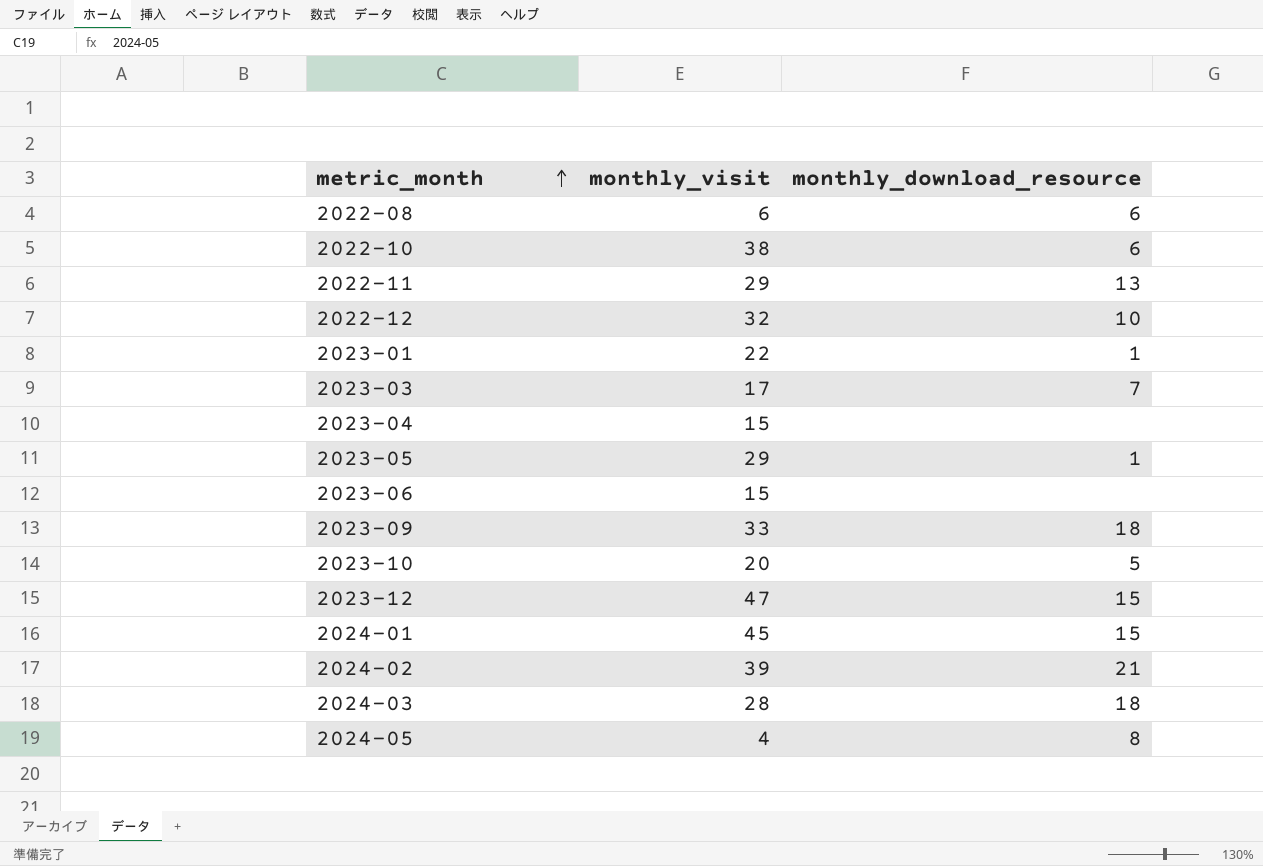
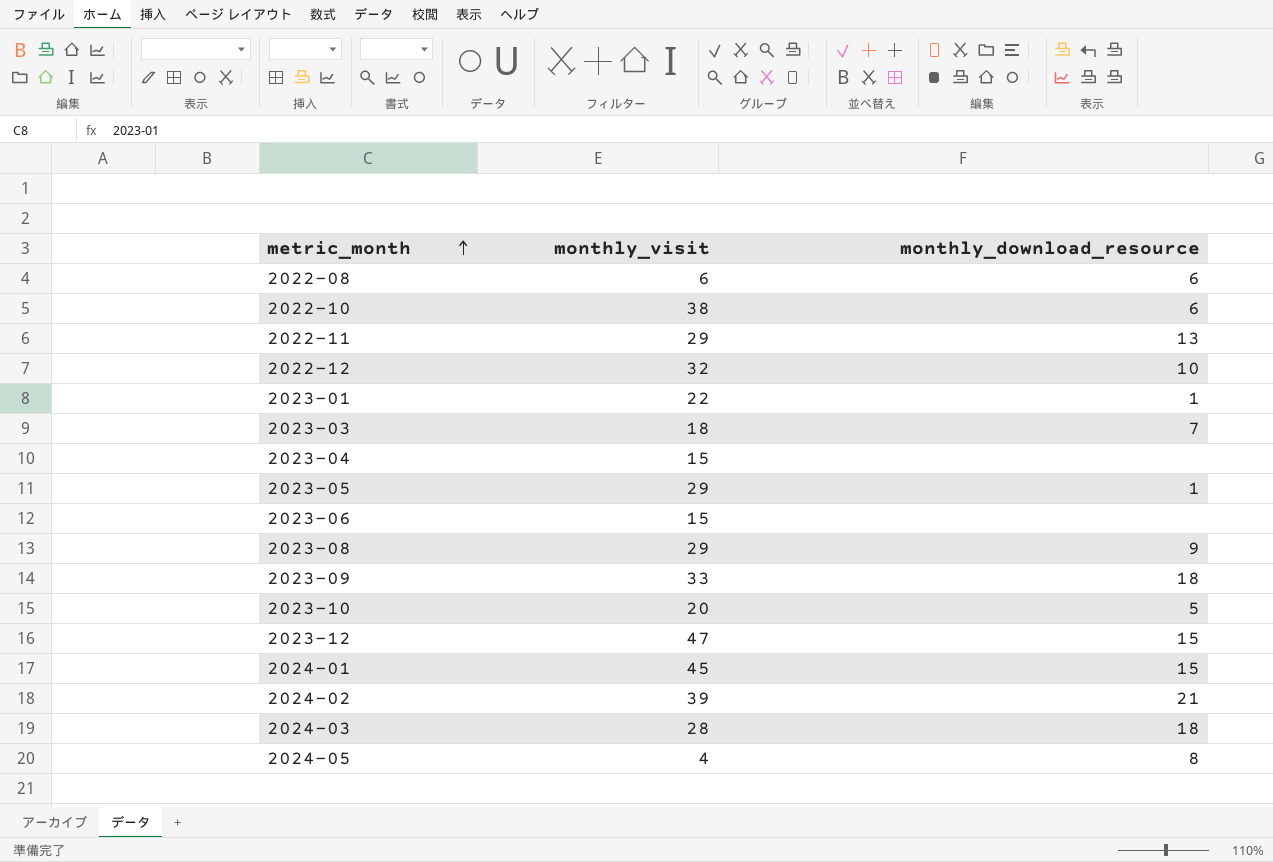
2023-03 | monthly_visit: 17 -> 18
row 2023-08: none -> 29 | 9

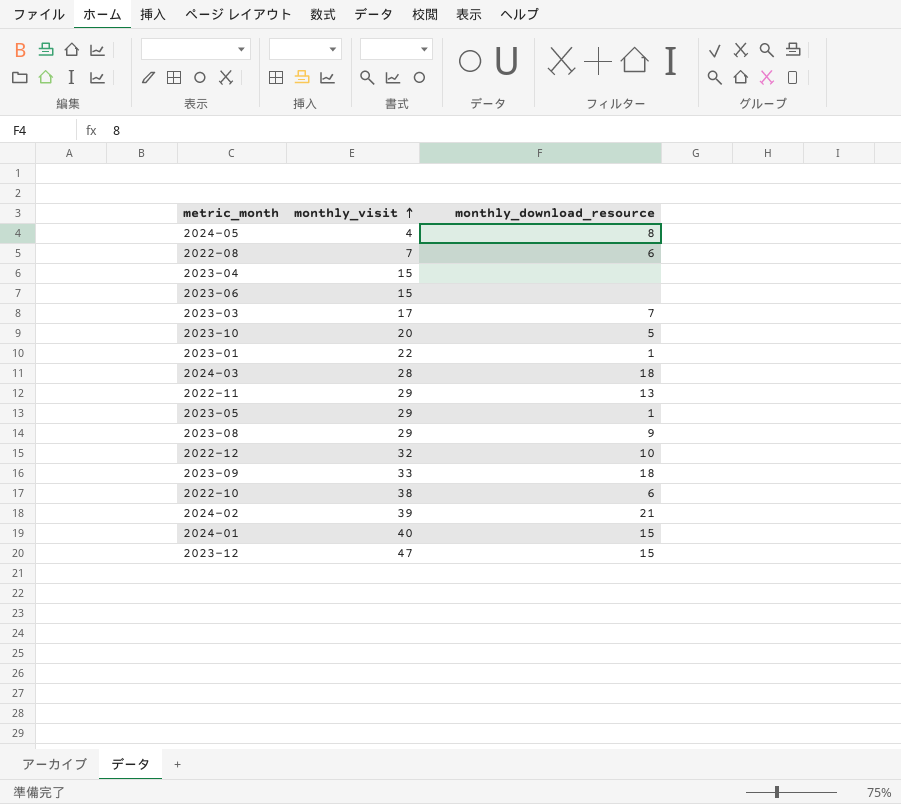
row order: metric_month ascending -> monthly_visit ascending
2022-08 | monthly_visit: 6 -> 7
2023-03 | monthly_visit: 18 -> 17
2024-01 | monthly_visit: 45 -> 40

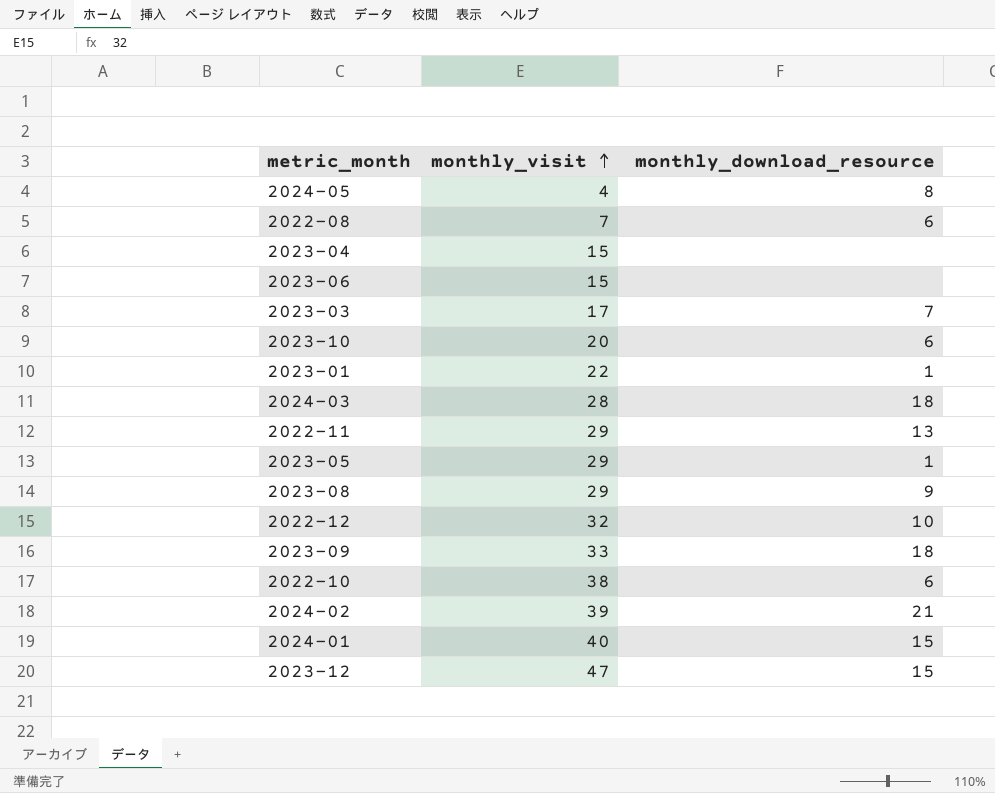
2023-10 | monthly_download_resource: 5 -> 6

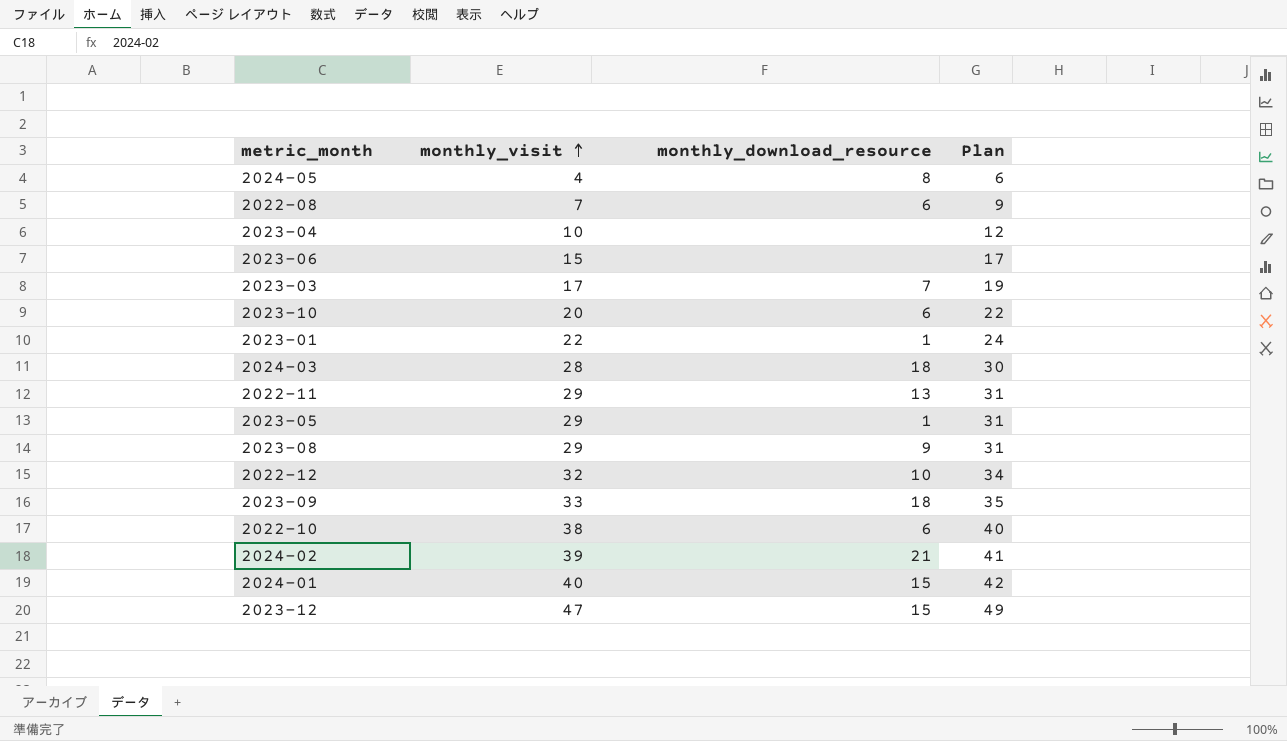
column Plan | formula: none -> [monthly_visit] + 2
2023-04 | monthly_visit: 15 -> 10

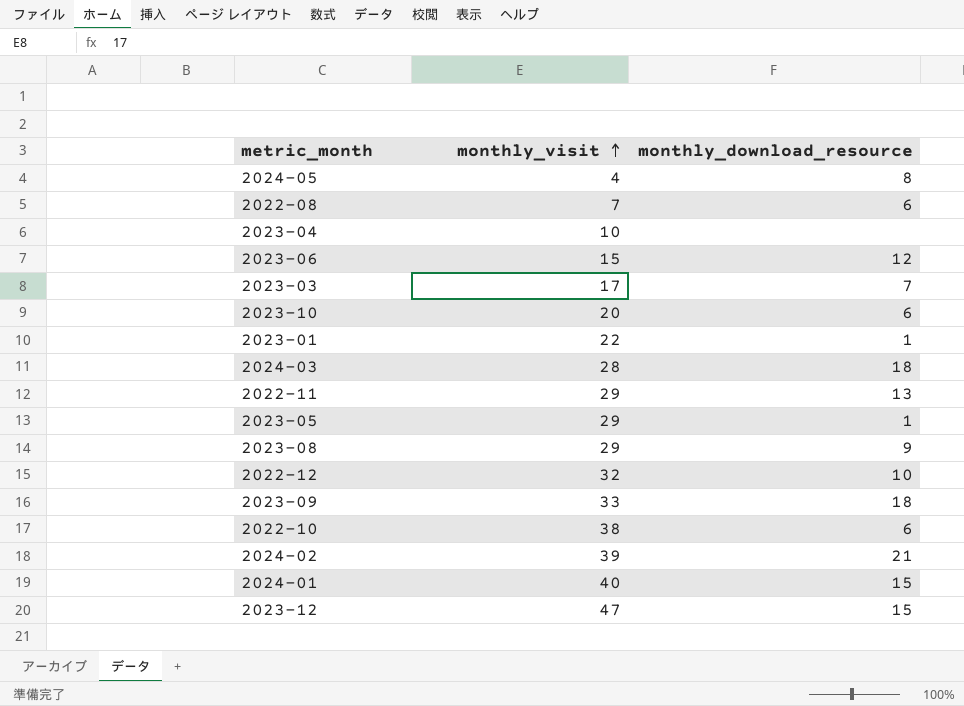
column Plan | formula: [monthly_visit] + 2 -> none
2023-06 | monthly_download_resource: none -> 12

